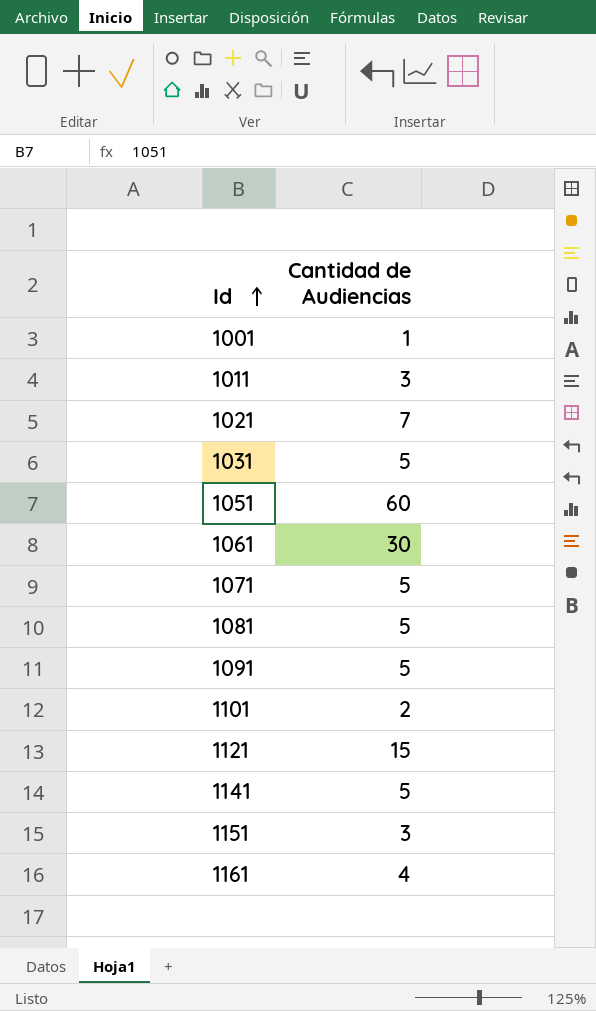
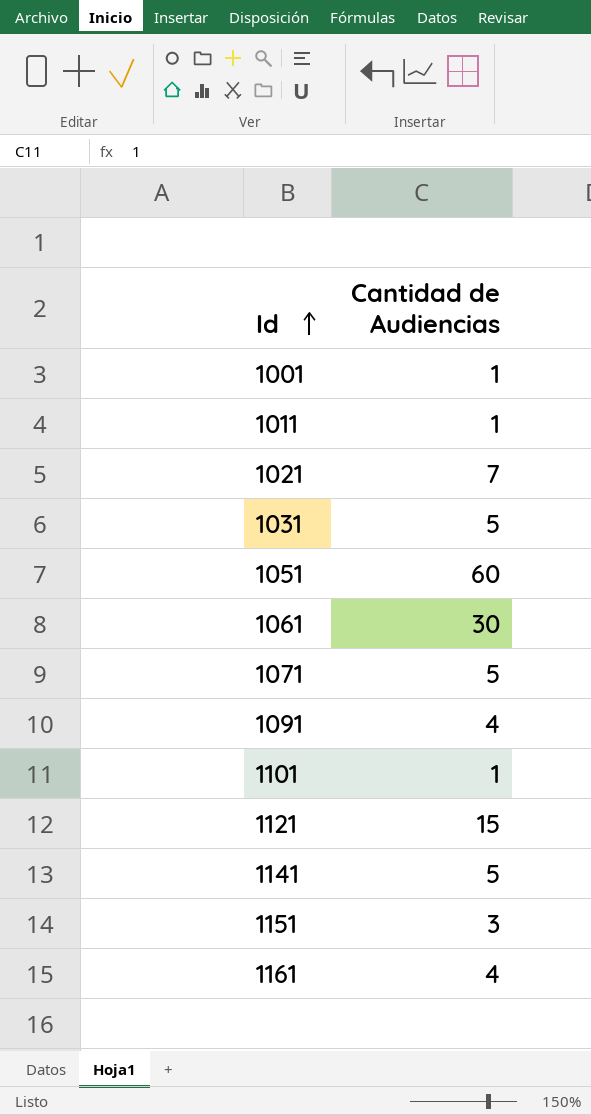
row 1081: 5 -> none
1011 | Cantidad de Audiencias: 3 -> 1
1091 | Cantidad de Audiencias: 5 -> 4
1101 | Cantidad de Audiencias: 2 -> 1

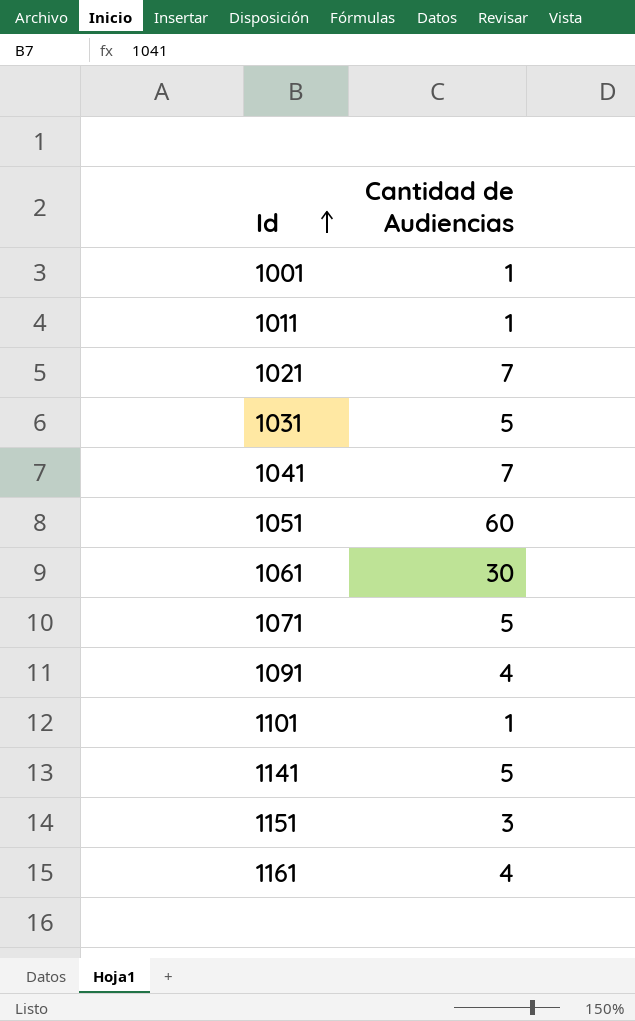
row 1121: 15 -> none
row 1041: none -> 7

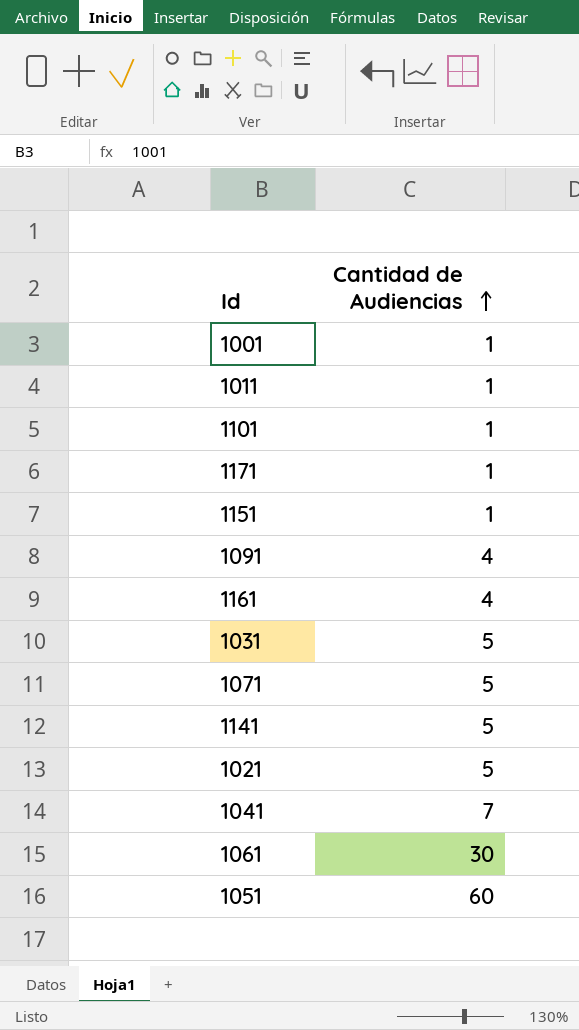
row order: Id ascending -> Cantidad de Audiencias ascending
row 1171: none -> 1
1151 | Cantidad de Audiencias: 3 -> 1
1021 | Cantidad de Audiencias: 7 -> 5

